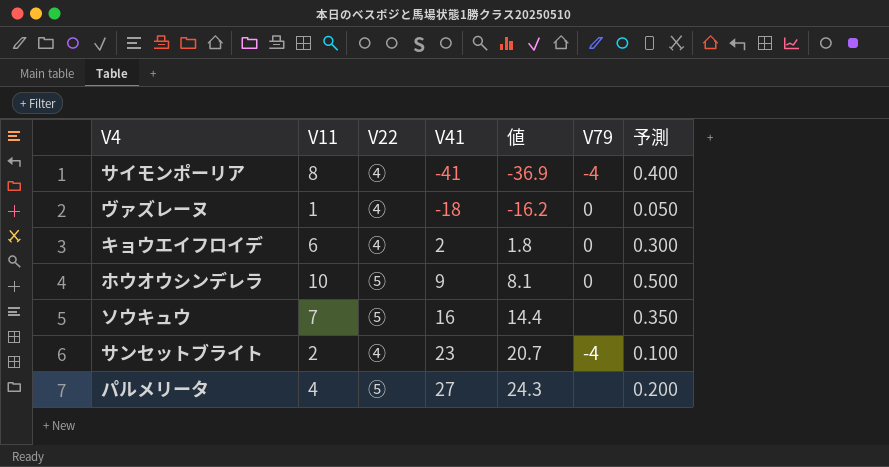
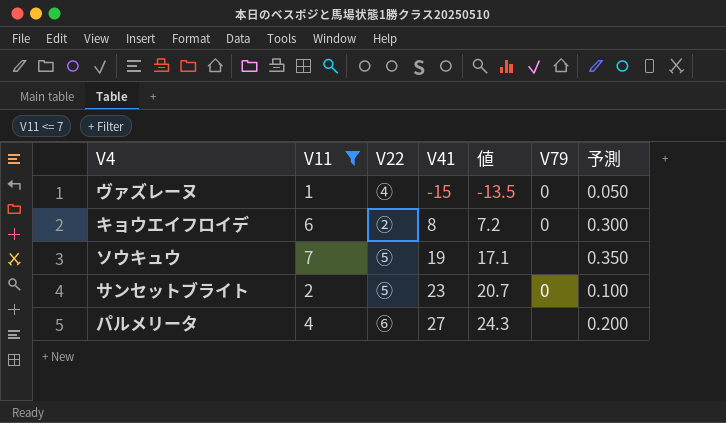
filter: none -> V11 <= 7
ヴァズレーヌ | V41: -18 -> -15
ヴァズレーヌ | 値: -16.2 -> -13.5
キョウエイフロイデ | V22: ④ -> ②
キョウエイフロイデ | V41: 2 -> 8
キョウエイフロイデ | 値: 1.8 -> 7.2
ソウキュウ | V41: 16 -> 19
ソウキュウ | 値: 14.4 -> 17.1
サンセットブライト | V22: ④ -> ⑤
サンセットブライト | V79: -4 -> 0
パルメリータ | V22: ⑤ -> ⑥

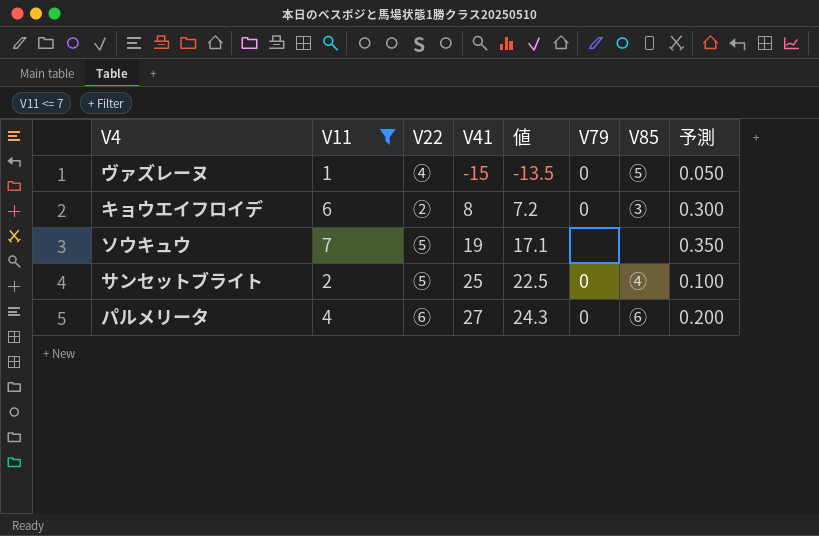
column V85 | position: none -> 7
サンセットブライト | V41: 23 -> 25
サンセットブライト | 値: 20.7 -> 22.5
パルメリータ | V79: none -> 0

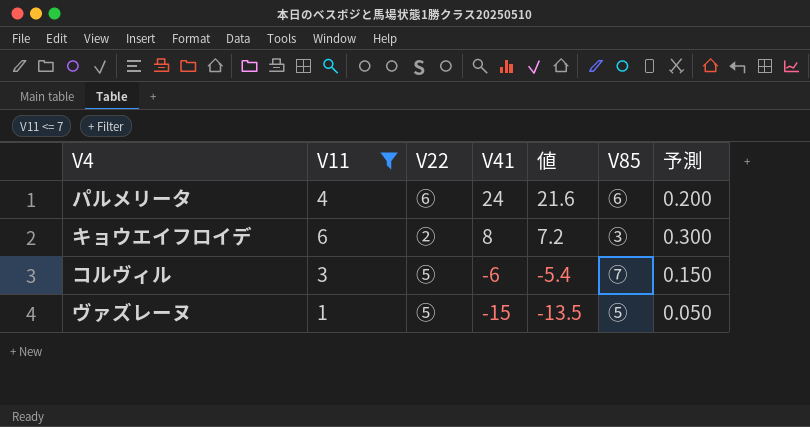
row order: V41 ascending -> V41 descending
column V79 | position: 6 -> none
row ソウキュウ: 7 | ⑤ | 19 | 17.1 | none | none | 0.350 -> none
row サンセットブライト: 2 | ⑤ | 25 | 22.5 | 0 | ④ | 0.100 -> none
パルメリータ | V41: 27 -> 24
パルメリータ | 値: 24.3 -> 21.6
row コルヴィル: none -> 3 | ⑤ | -6 | -5.4 | ⑦ | 0.150
ヴァズレーヌ | V22: ④ -> ⑤

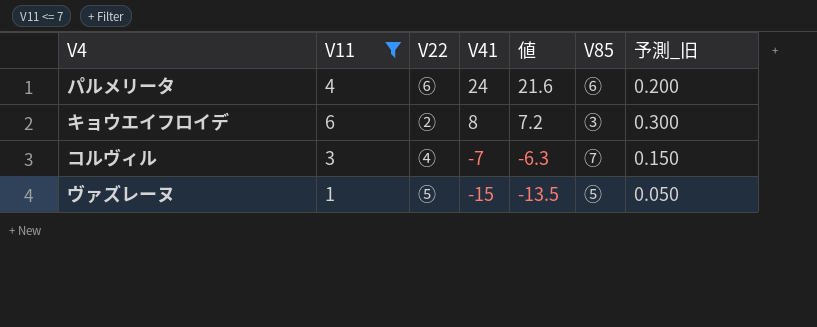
column name: 予測 -> 予測_旧
コルヴィル | V22: ⑤ -> ④
コルヴィル | V41: -6 -> -7
コルヴィル | 値: -5.4 -> -6.3

